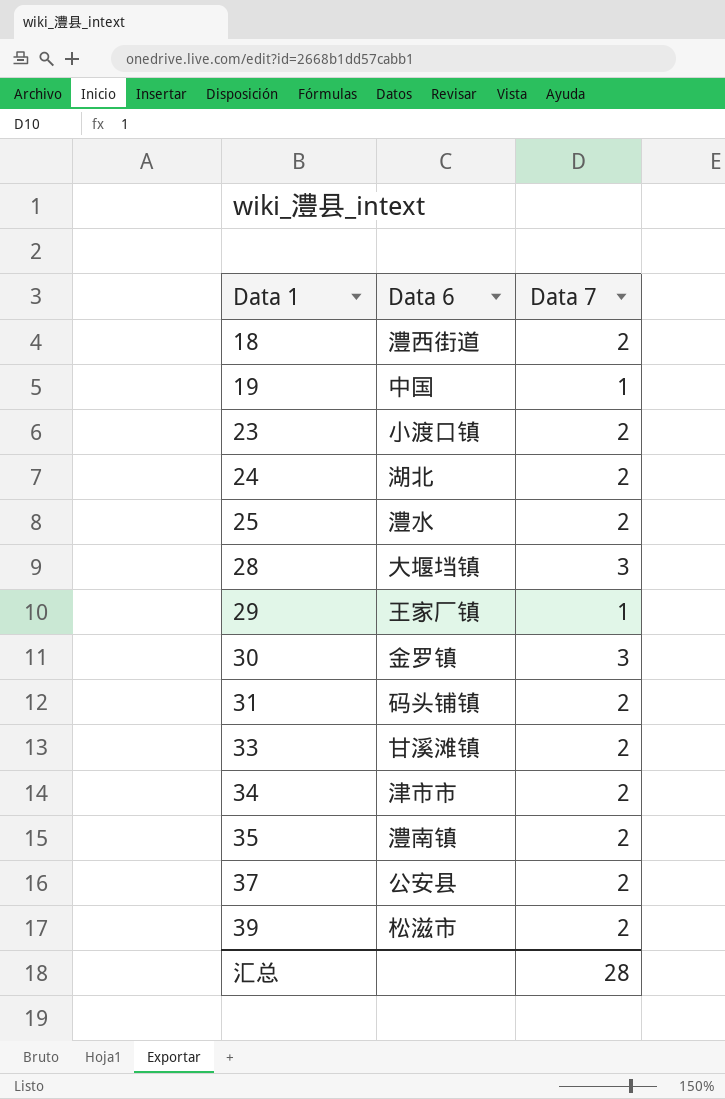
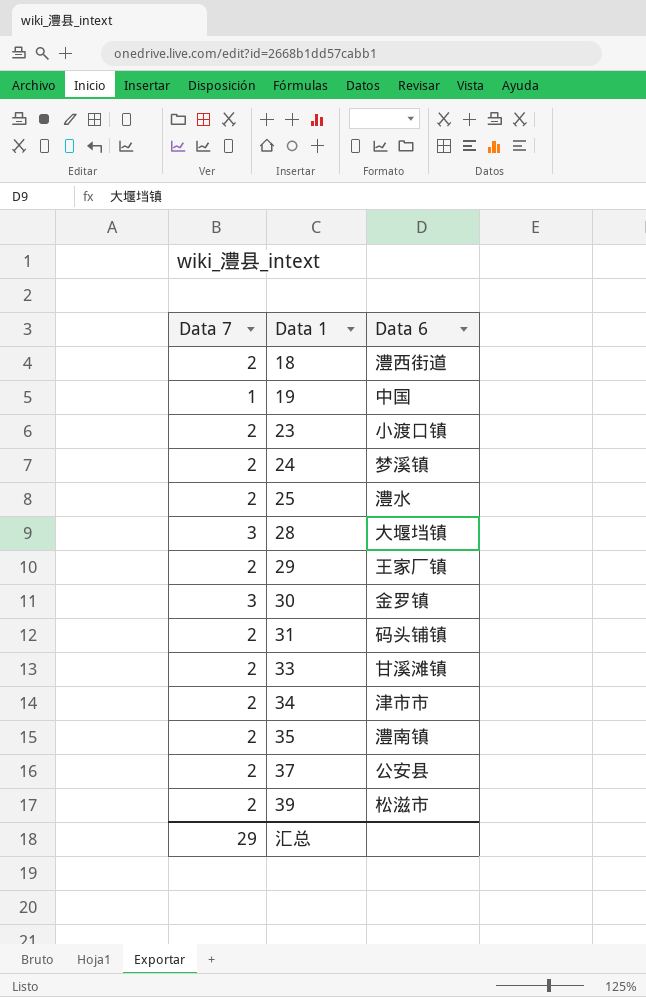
column Data 7 | position: 3 -> 1
24 | Data 6: 湖北 -> 梦溪镇
29 | Data 7: 1 -> 2
汇总 | Data 7: 28 -> 29

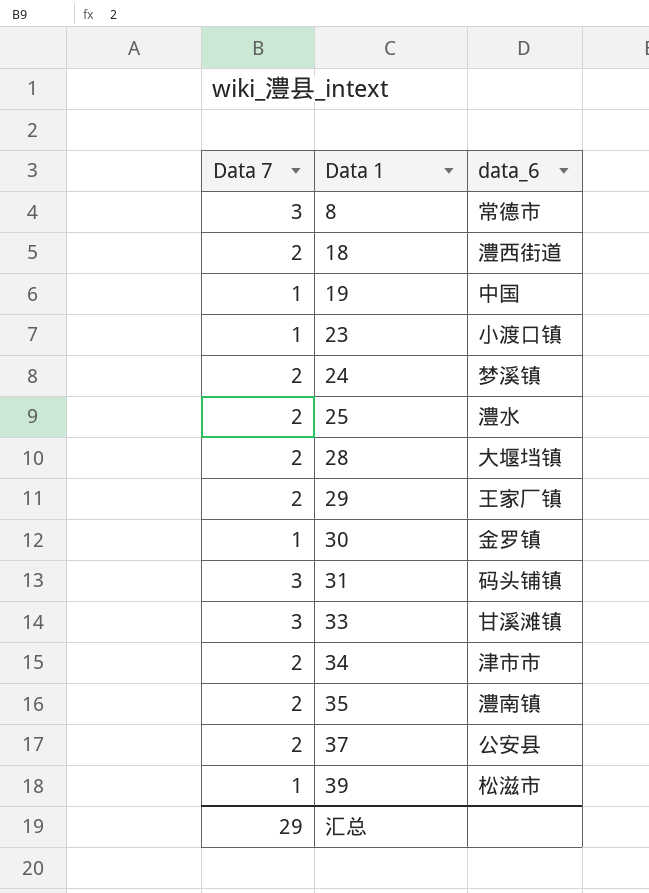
column name: Data 6 -> data_6
row 8: none -> 3 | 常德市
23 | Data 7: 2 -> 1
28 | Data 7: 3 -> 2
30 | Data 7: 3 -> 1
31 | Data 7: 2 -> 3
33 | Data 7: 2 -> 3
39 | Data 7: 2 -> 1

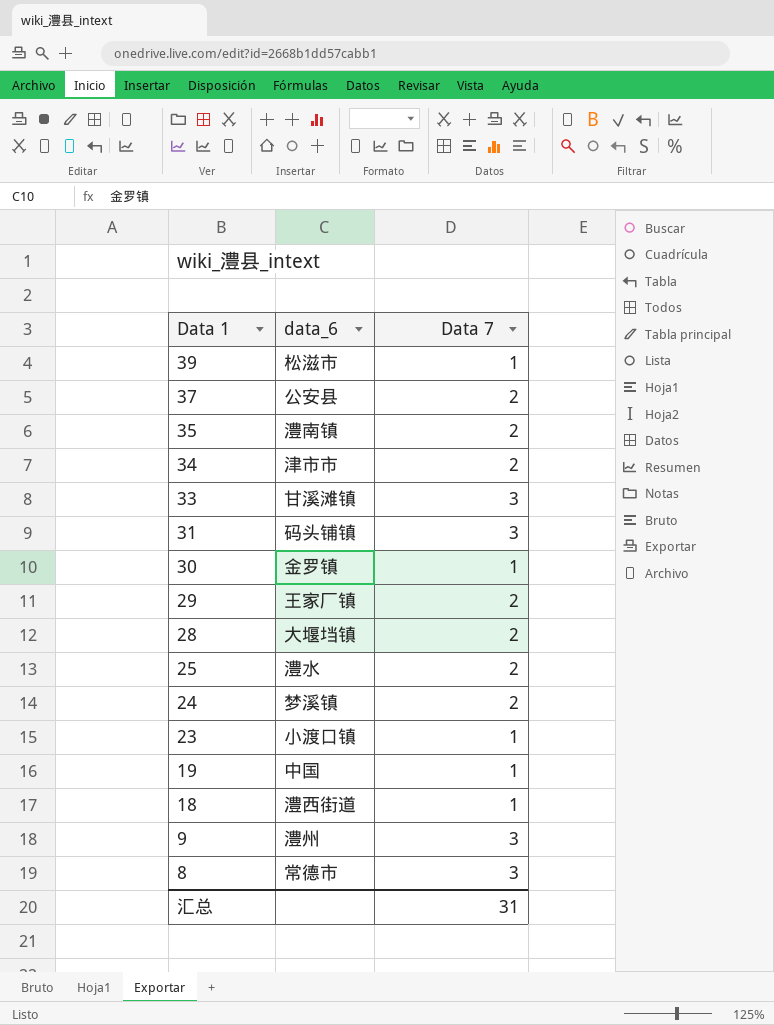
row order: Data 1 ascending -> Data 1 descending
column Data 7 | position: 1 -> 3
18 | Data 7: 2 -> 1
row 9: none -> 澧州 | 3
汇总 | Data 7: 29 -> 31

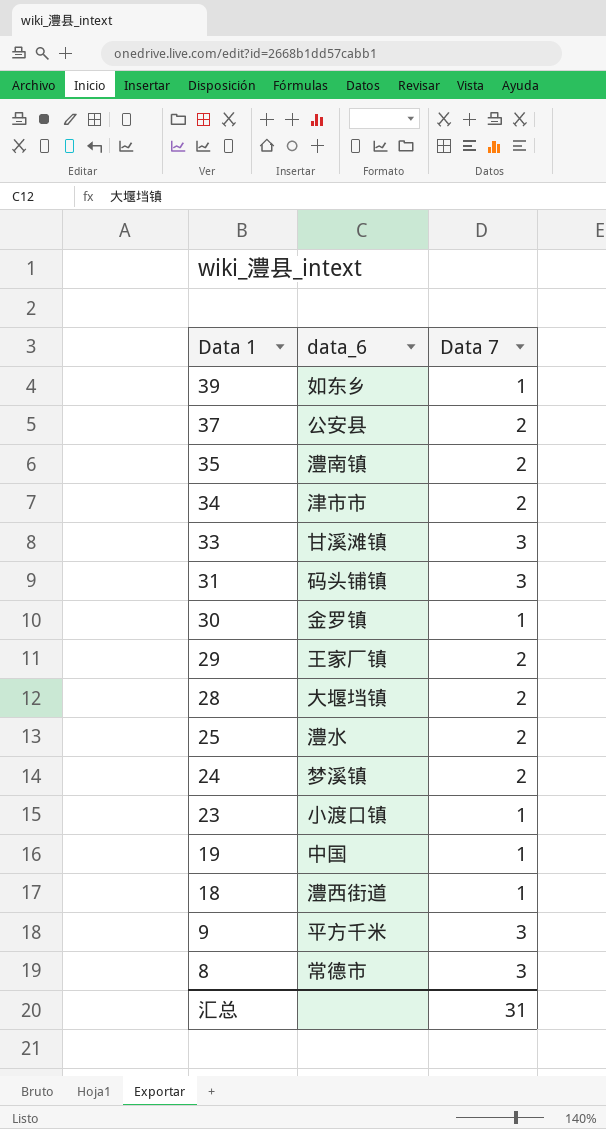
39 | data_6: 松滋市 -> 如东乡
9 | data_6: 澧州 -> 平方千米

